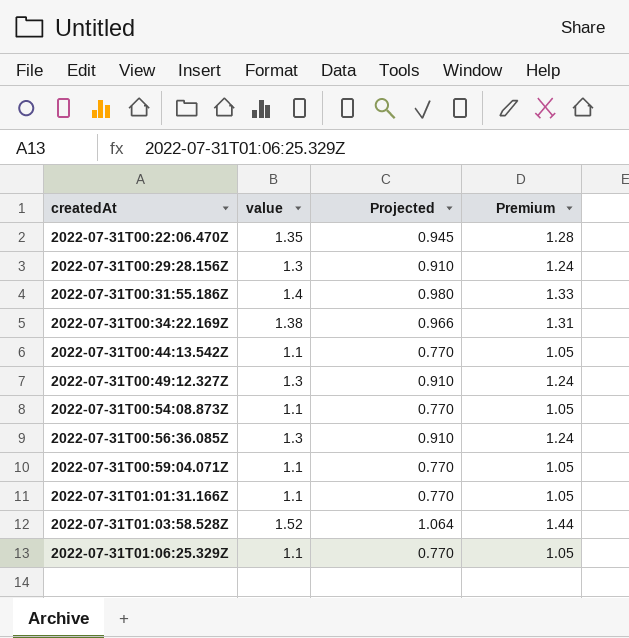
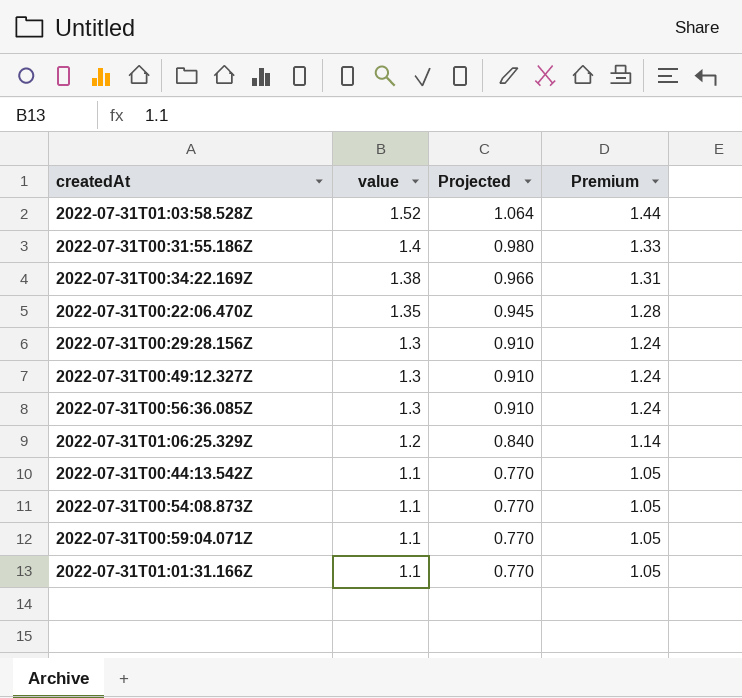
row order: createdAt ascending -> value descending
2022-07-31T01:06:25.329Z | value: 1.1 -> 1.2
2022-07-31T01:06:25.329Z | Projected: 0.770 -> 0.840
2022-07-31T01:06:25.329Z | Premium: 1.05 -> 1.14

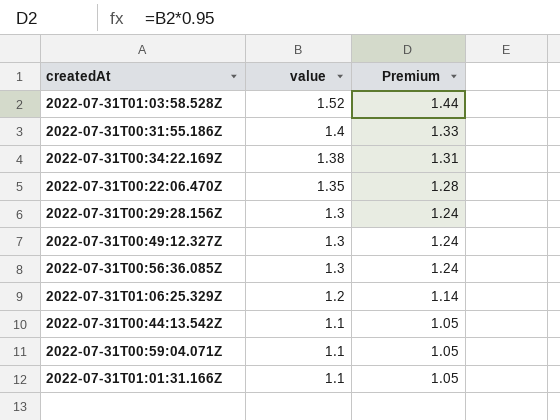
column Projected | formula: [value] * 0.7 -> none
row 2022-07-31T00:54:08.873Z: 1.1 | 0.770 | 1.05 -> none

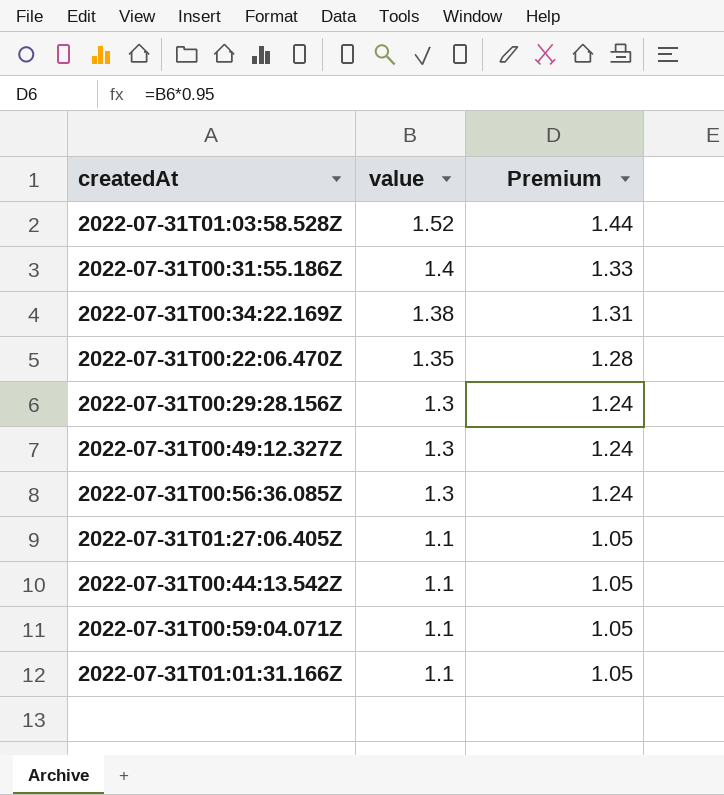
row 2022-07-31T01:06:25.329Z: 1.2 | 1.14 -> none
row 2022-07-31T01:27:06.405Z: none -> 1.1 | 1.05

